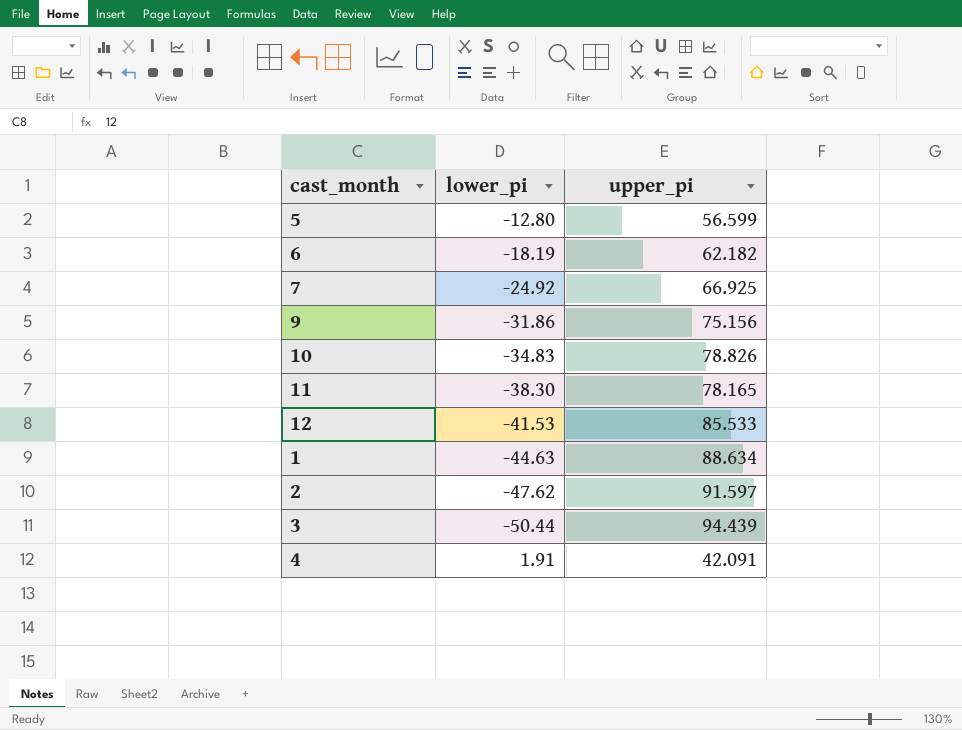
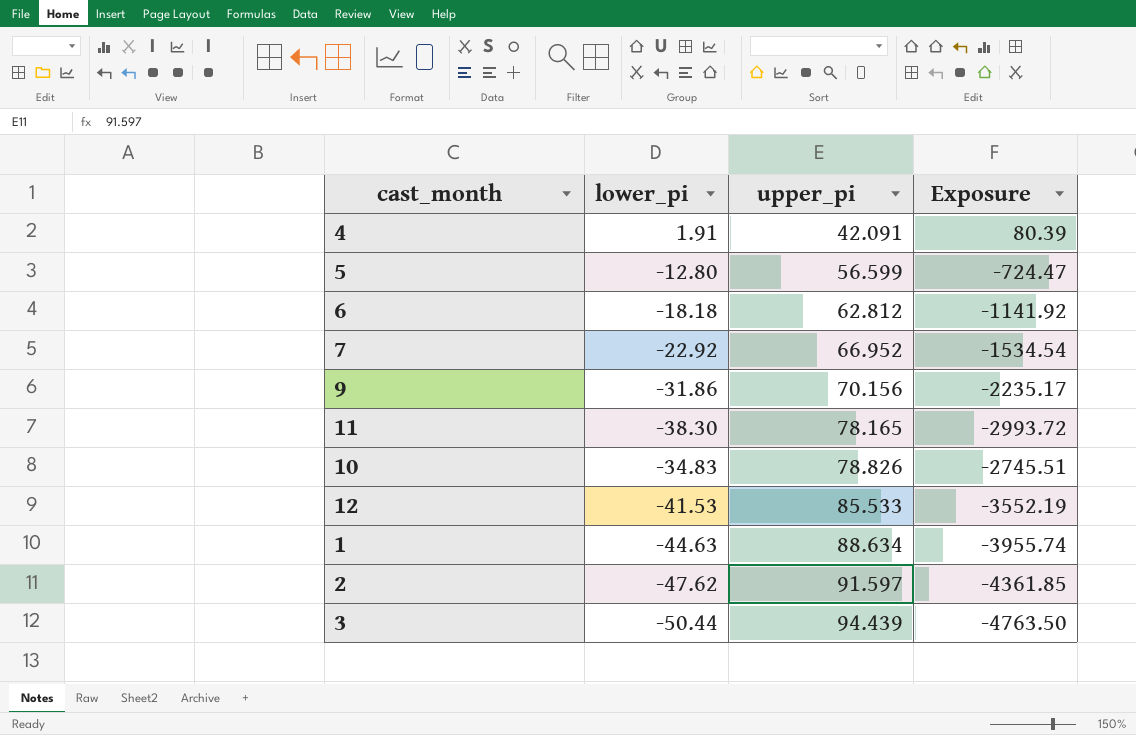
row order: none -> upper_pi ascending
column Exposure | formula: none -> [lower_pi] * [upper_pi]
6 | lower_pi: -18.19 -> -18.18
6 | upper_pi: 62.182 -> 62.812
7 | lower_pi: -24.92 -> -22.92
7 | upper_pi: 66.925 -> 66.952
9 | upper_pi: 75.156 -> 70.156

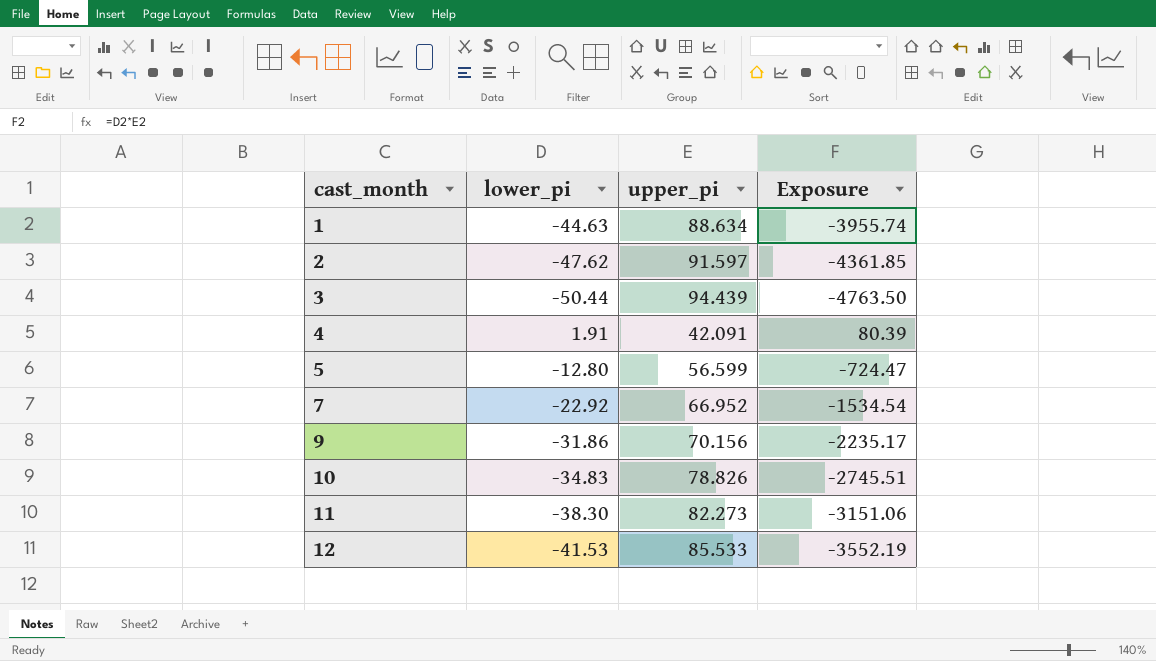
row order: upper_pi ascending -> cast_month ascending
row 6: -18.18 | 62.812 | -1141.92 -> none
11 | upper_pi: 78.165 -> 82.273
11 | Exposure: -2993.72 -> -3151.06

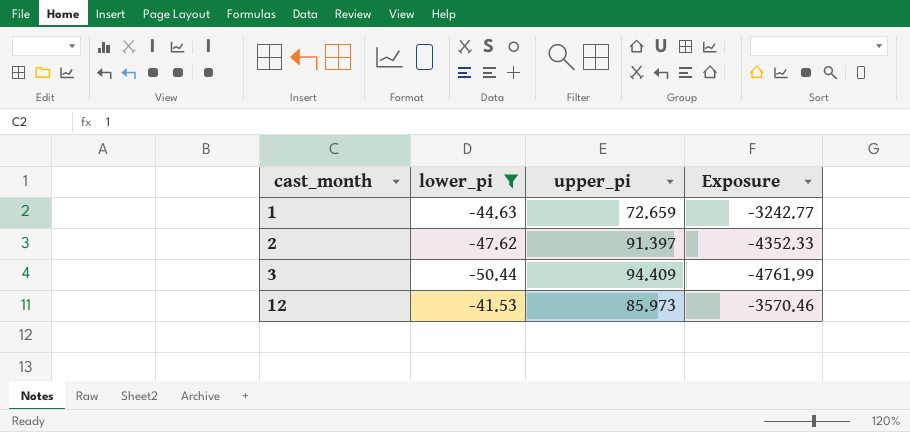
filter: none -> lower_pi <= -41.53
1 | upper_pi: 88.634 -> 72.659
1 | Exposure: -3955.74 -> -3242.77
2 | upper_pi: 91.597 -> 91.397
2 | Exposure: -4361.85 -> -4352.33
3 | upper_pi: 94.439 -> 94.409
3 | Exposure: -4763.50 -> -4761.99
12 | upper_pi: 85.533 -> 85.973
12 | Exposure: -3552.19 -> -3570.46

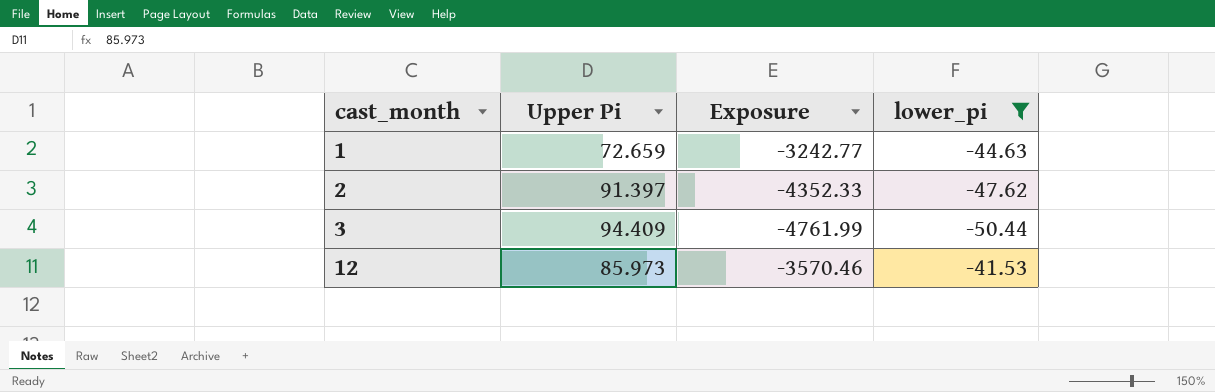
column name: upper_pi -> Upper Pi
column lower_pi | position: 2 -> 4

